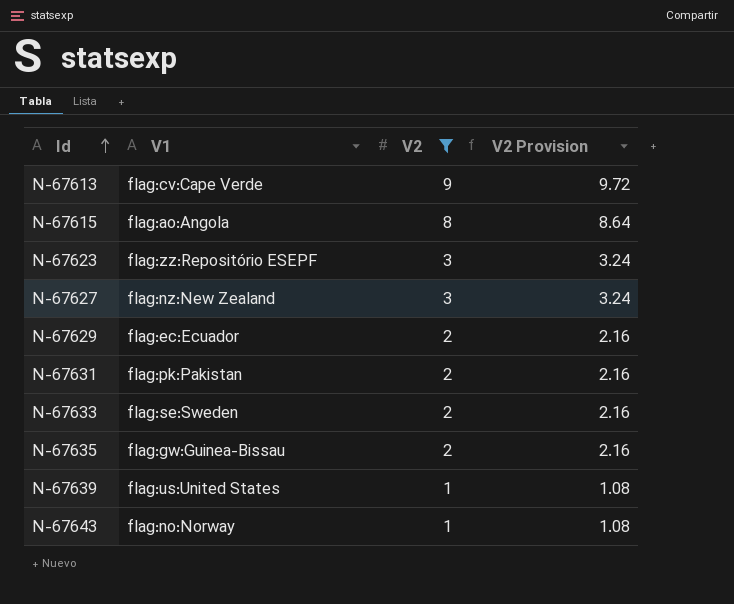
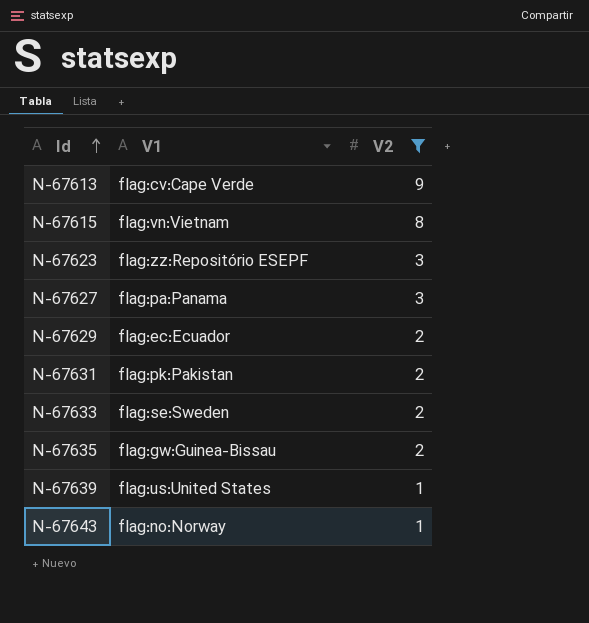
column V2 Provision | formula: [V2] * 1.08 -> none
N-67615 | V1: flag:ao:Angola -> flag:vn:Vietnam
N-67627 | V1: flag:nz:New Zealand -> flag:pa:Panama

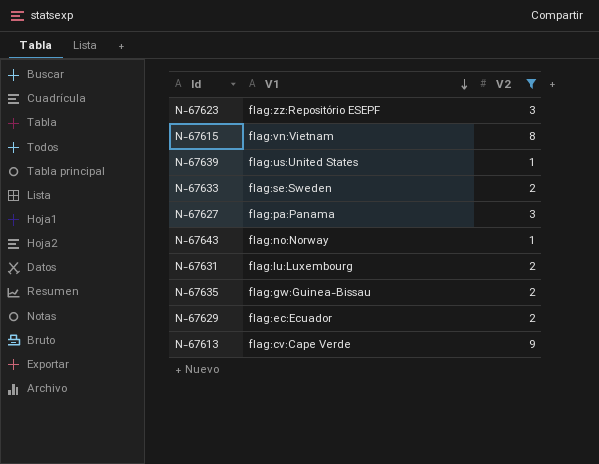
row order: Id ascending -> V1 descending
N-67631 | V1: flag:pk:Pakistan -> flag:lu:Luxembourg

